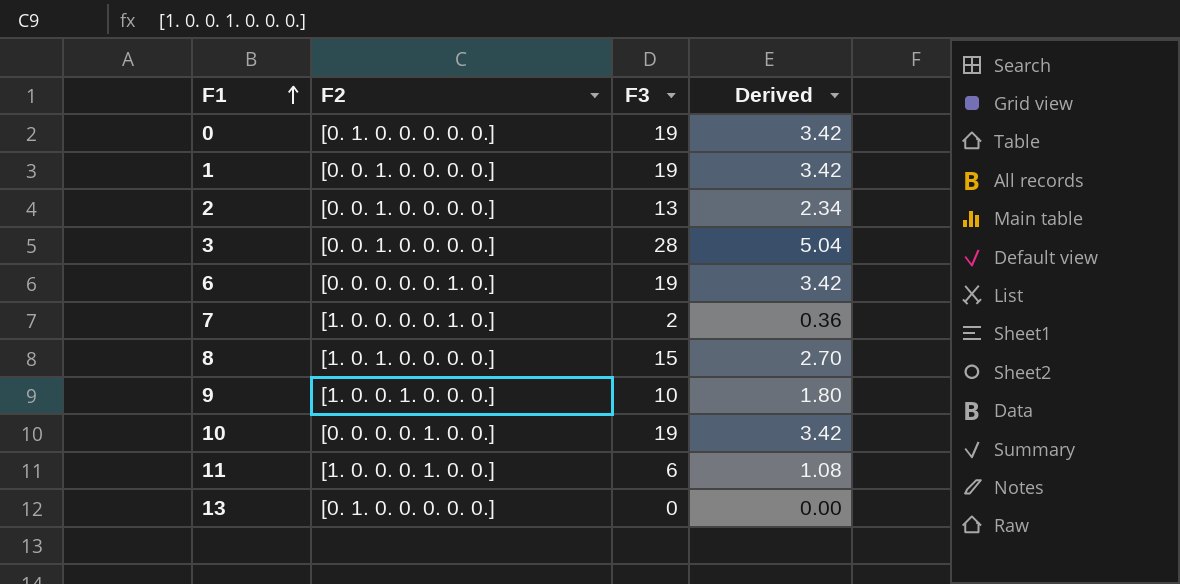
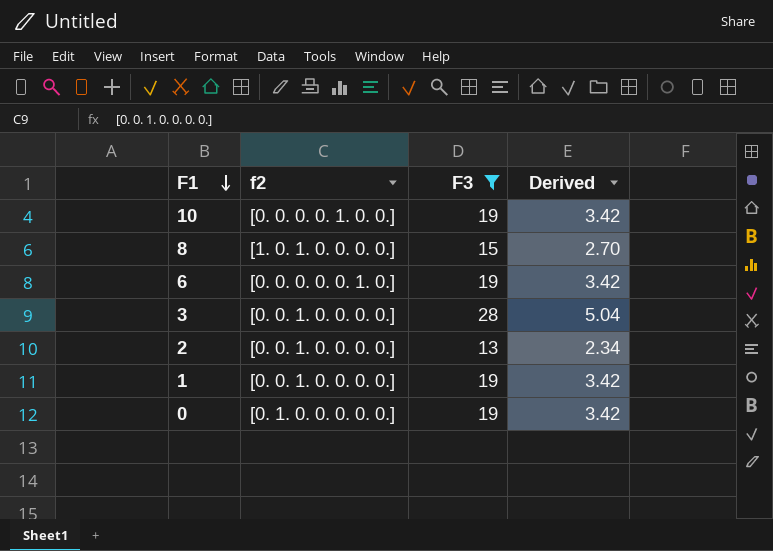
filter: none -> F3 >= 13
row order: F1 ascending -> F1 descending
column name: F2 -> f2

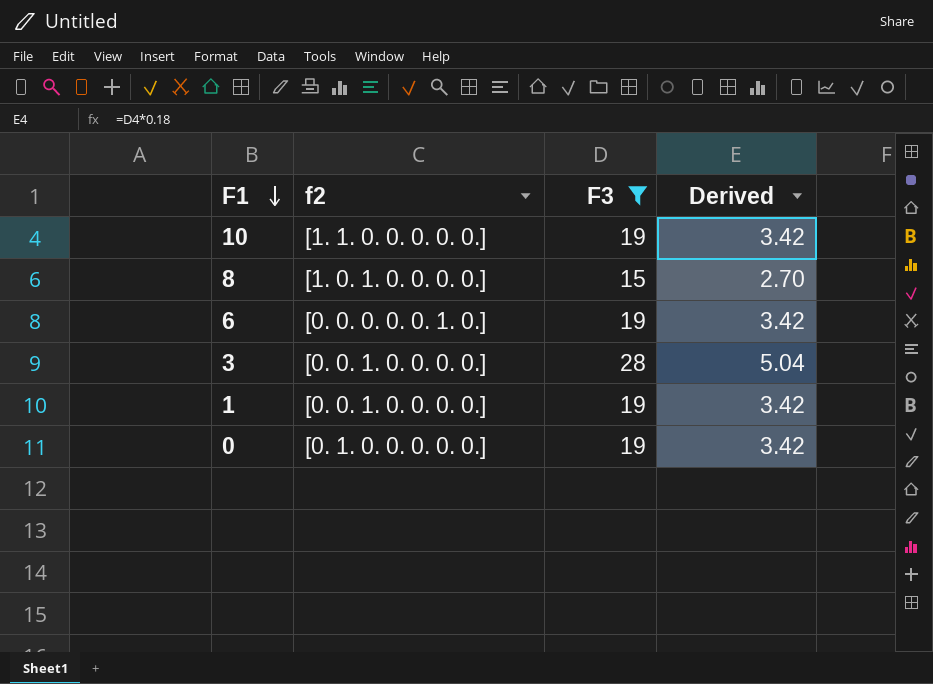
row 2: [0. 0. 1. 0. 0. 0. 0.] | 13 | 2.34 -> none
10 | f2: [0. 0. 0. 0. 1. 0. 0.] -> [1. 1. 0. 0. 0. 0. 0.]

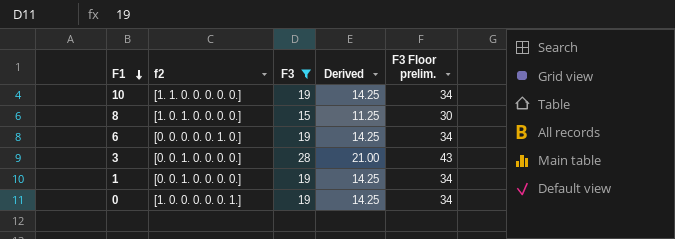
column Derived | formula: [F3] * 0.18 -> [F3] * 0.75
column F3 Floor prelim. | formula: none -> [F3] + 15
0 | f2: [0. 1. 0. 0. 0. 0. 0.] -> [1. 0. 0. 0. 0. 0. 1.]

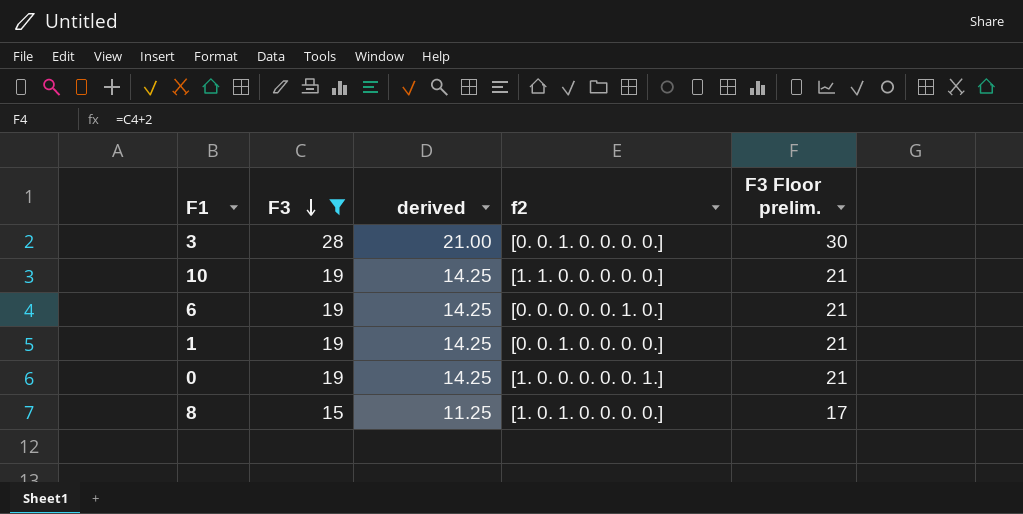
row order: F1 descending -> F3 descending
column name: Derived -> derived
column f2 | position: 2 -> 4
column F3 Floor prelim. | formula: [F3] + 15 -> [F3] + 2

